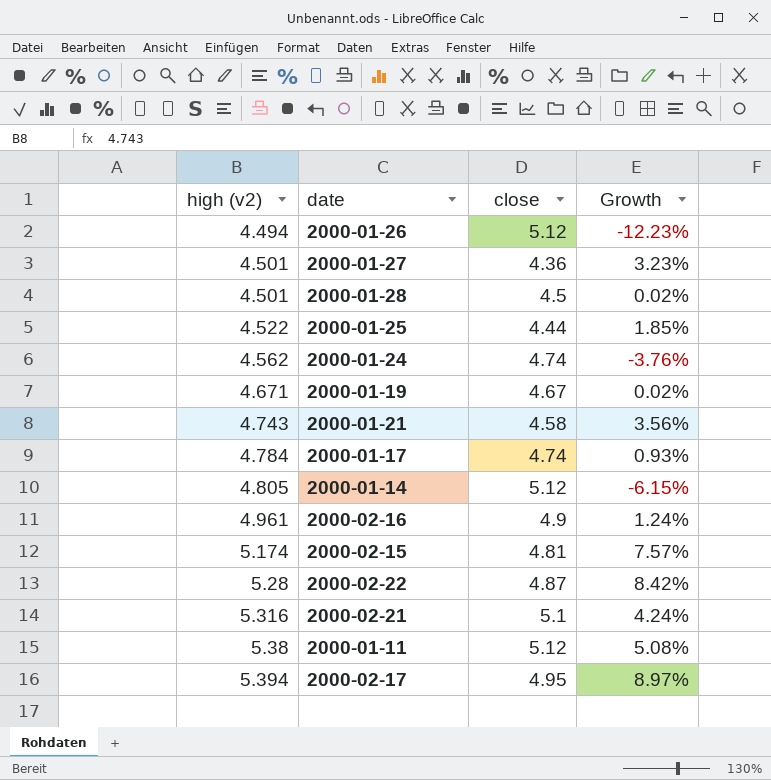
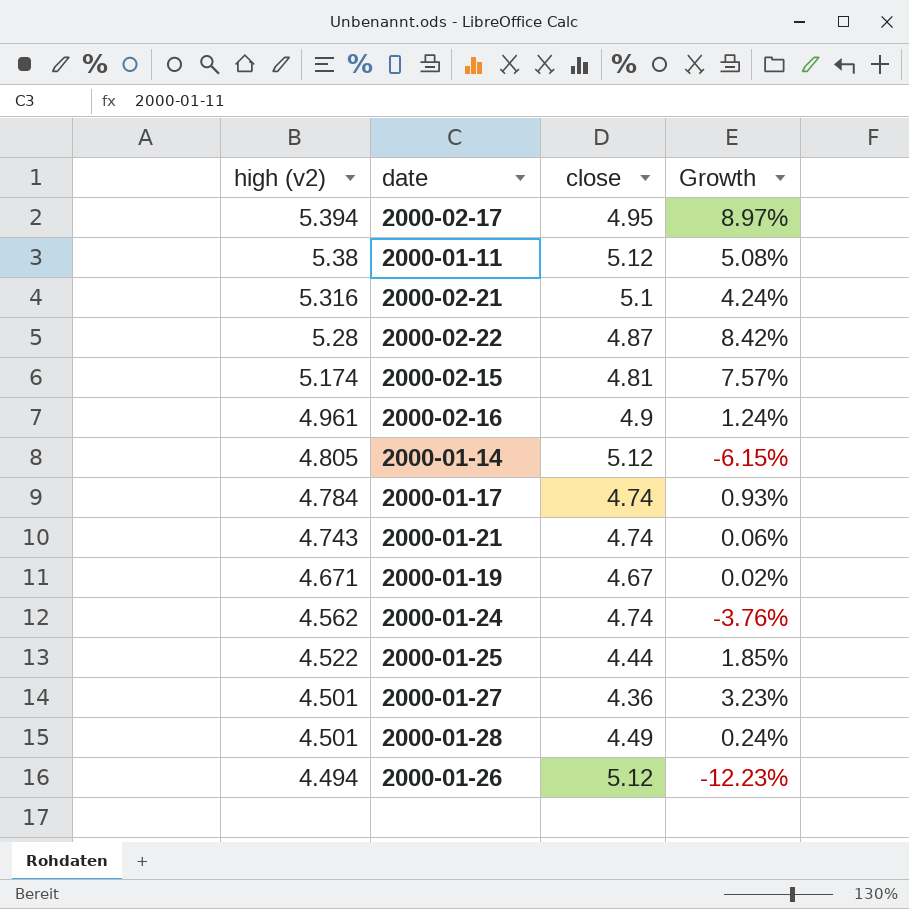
row order: high (v2) ascending -> high (v2) descending
2000-01-21 | close: 4.58 -> 4.74
2000-01-21 | Growth: 3.56% -> 0.06%
2000-01-28 | close: 4.5 -> 4.49
2000-01-28 | Growth: 0.02% -> 0.24%

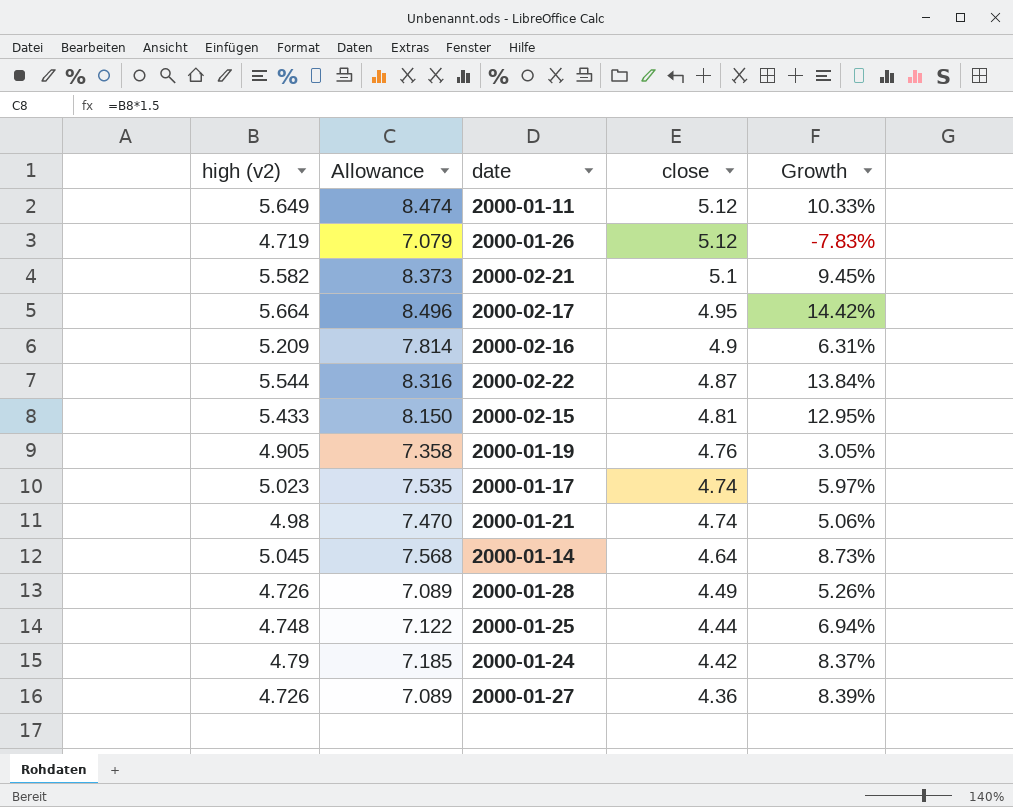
row order: high (v2) descending -> close descending
column Allowance | formula: none -> [high (v2)] * 1.5
2000-01-11 | high (v2): 5.38 -> 5.649
2000-01-11 | Growth: 5.08% -> 10.33%
2000-01-26 | high (v2): 4.494 -> 4.719
2000-01-26 | Growth: -12.23% -> -7.83%
2000-02-21 | high (v2): 5.316 -> 5.582
2000-02-21 | Growth: 4.24% -> 9.45%
2000-02-17 | high (v2): 5.394 -> 5.664
2000-02-17 | Growth: 8.97% -> 14.42%
2000-02-16 | high (v2): 4.961 -> 5.209
2000-02-16 | Growth: 1.24% -> 6.31%
2000-02-22 | high (v2): 5.28 -> 5.544
2000-02-22 | Growth: 8.42% -> 13.84%
2000-02-15 | high (v2): 5.174 -> 5.433
2000-02-15 | Growth: 7.57% -> 12.95%
2000-01-19 | high (v2): 4.671 -> 4.905
2000-01-19 | close: 4.67 -> 4.76
2000-01-19 | Growth: 0.02% -> 3.05%
2000-01-17 | high (v2): 4.784 -> 5.023
2000-01-17 | Growth: 0.93% -> 5.97%
2000-01-21 | high (v2): 4.743 -> 4.98
2000-01-21 | Growth: 0.06% -> 5.06%
2000-01-14 | high (v2): 4.805 -> 5.045
2000-01-14 | close: 5.12 -> 4.64
2000-01-14 | Growth: -6.15% -> 8.73%
2000-01-28 | high (v2): 4.501 -> 4.726
2000-01-28 | Growth: 0.24% -> 5.26%
2000-01-25 | high (v2): 4.522 -> 4.748
2000-01-25 | Growth: 1.85% -> 6.94%
2000-01-24 | high (v2): 4.562 -> 4.79
2000-01-24 | close: 4.74 -> 4.42
2000-01-24 | Growth: -3.76% -> 8.37%
2000-01-27 | high (v2): 4.501 -> 4.726
2000-01-27 | Growth: 3.23% -> 8.39%

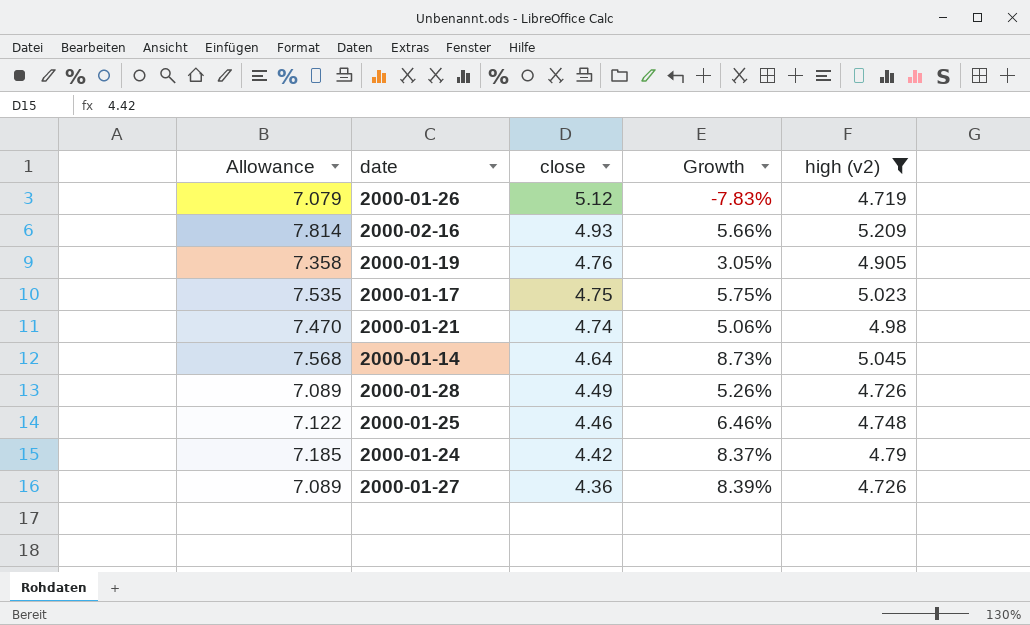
filter: none -> high (v2) <= 5.209
column high (v2) | position: 1 -> 5
2000-02-16 | close: 4.9 -> 4.93
2000-02-16 | Growth: 6.31% -> 5.66%
2000-01-17 | close: 4.74 -> 4.75
2000-01-17 | Growth: 5.97% -> 5.75%
2000-01-25 | close: 4.44 -> 4.46
2000-01-25 | Growth: 6.94% -> 6.46%

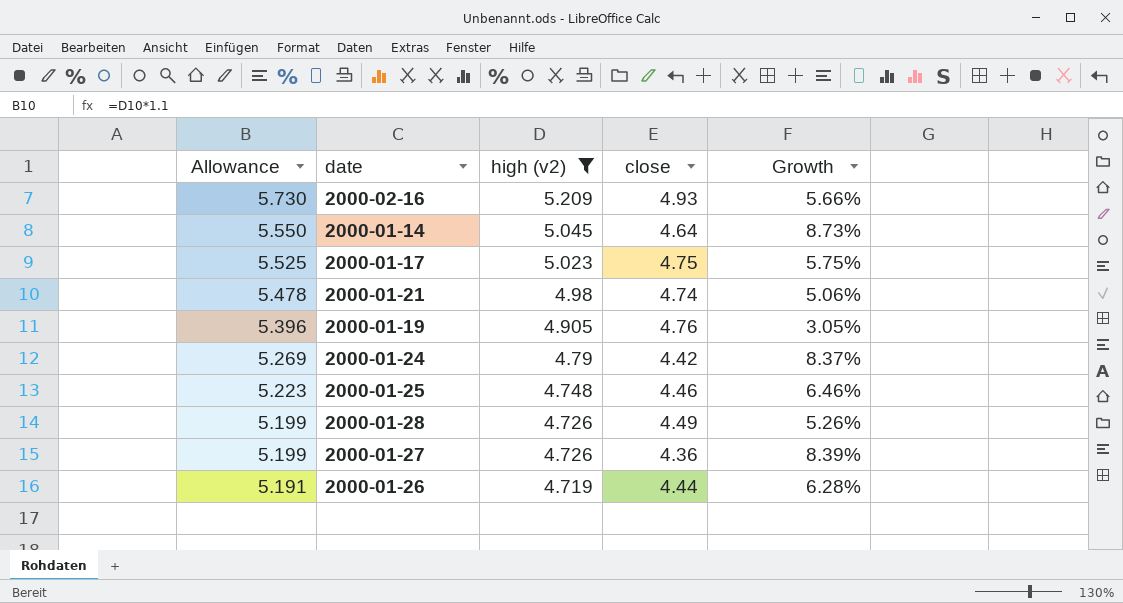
row order: close descending -> Allowance descending
column Allowance | formula: [high (v2)] * 1.5 -> [high (v2)] * 1.1
column high (v2) | position: 5 -> 3
2000-01-26 | close: 5.12 -> 4.44
2000-01-26 | Growth: -7.83% -> 6.28%

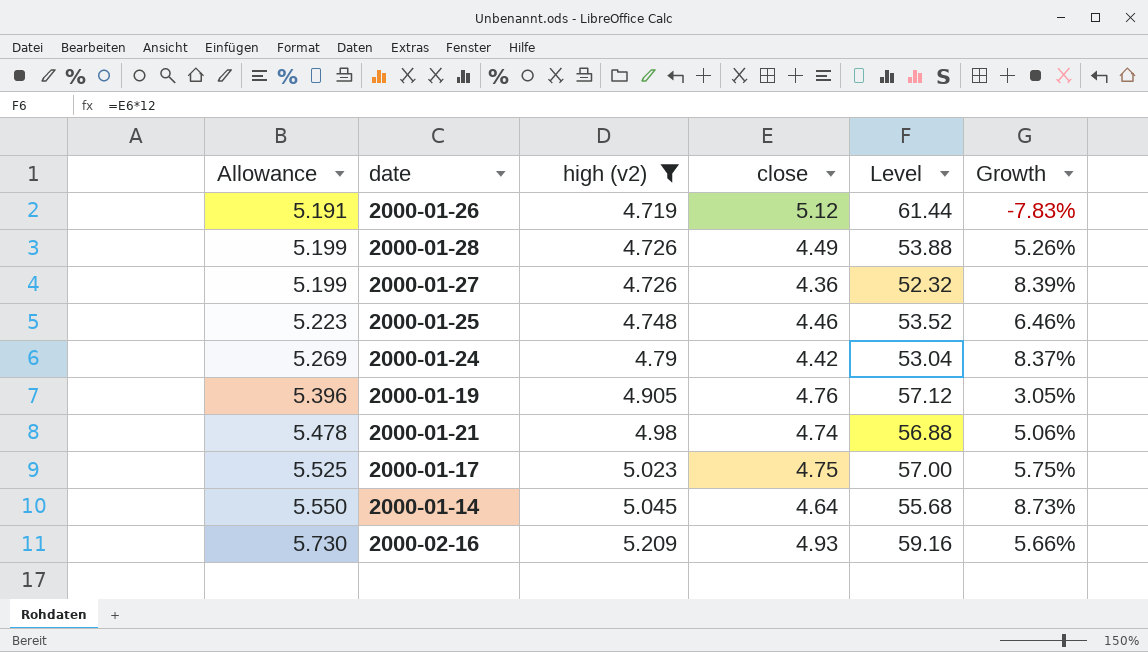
row order: Allowance descending -> Allowance ascending
column Level | formula: none -> [close] * 12
2000-01-26 | close: 4.44 -> 5.12
2000-01-26 | Growth: 6.28% -> -7.83%

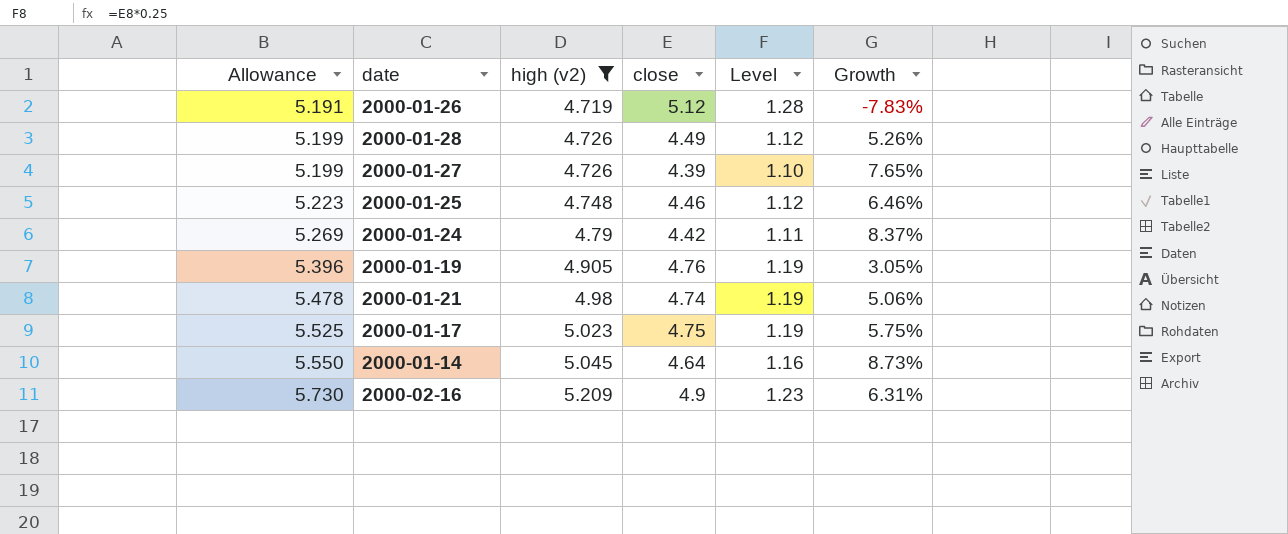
column Level | formula: [close] * 12 -> [close] * 0.25
2000-01-27 | close: 4.36 -> 4.39
2000-01-27 | Growth: 8.39% -> 7.65%
2000-02-16 | close: 4.93 -> 4.9
2000-02-16 | Growth: 5.66% -> 6.31%

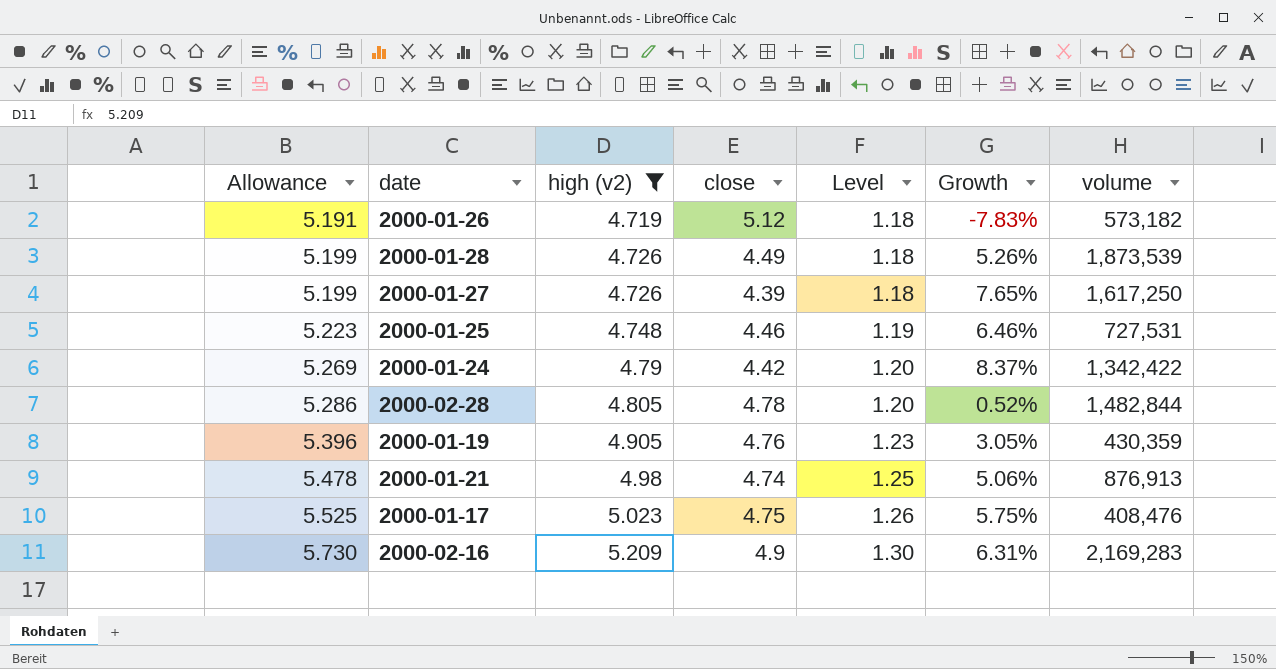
column Level | formula: [close] * 0.25 -> [high (v2)] * 0.25
column volume | position: none -> 7
row 2000-01-14: 5.550 | 5.045 | 4.64 | 1.16 | 8.73% -> none
row 2000-02-28: none -> 5.286 | 4.805 | 4.78 | 1.20 | 0.52% | 1,482,844

